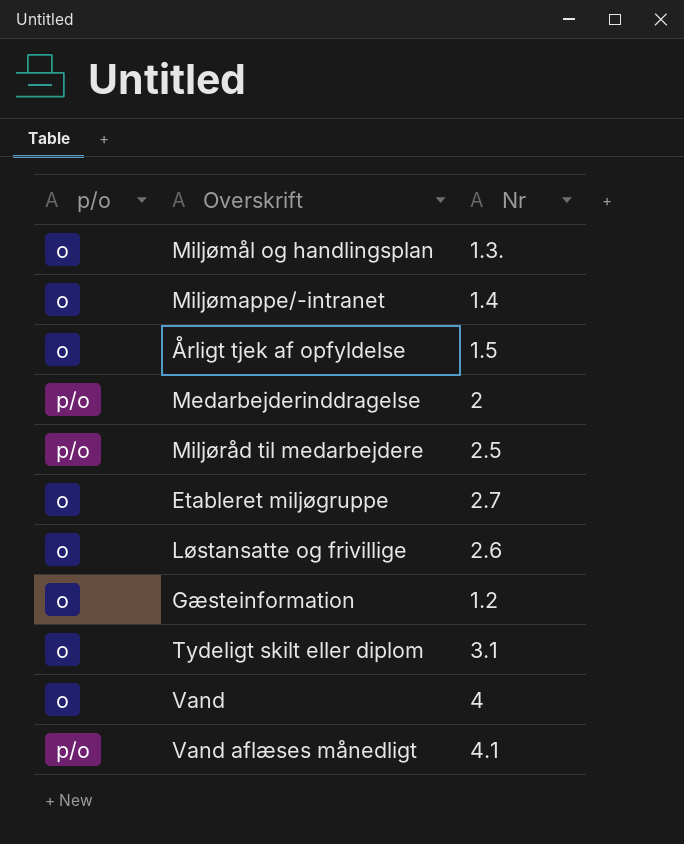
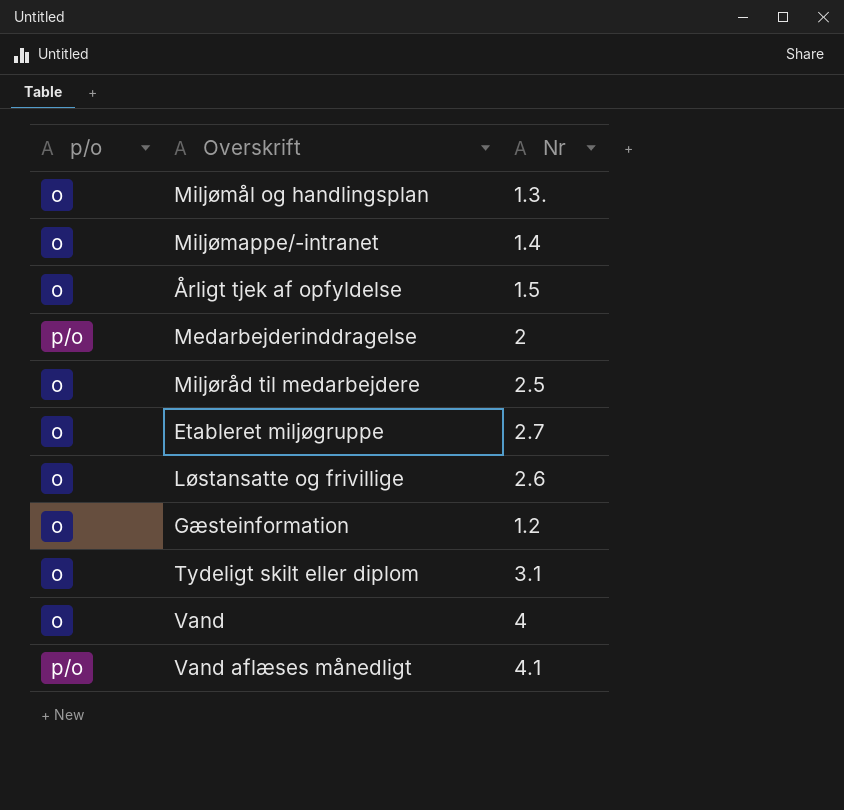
Miljøråd til medarbejdere | p/o: p/o -> o

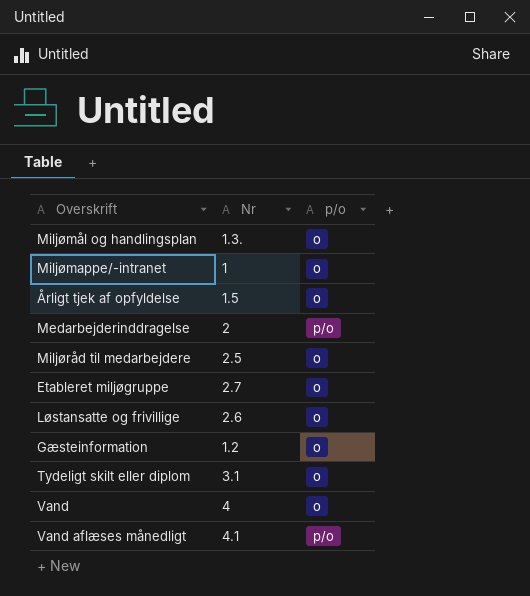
column p/o | position: 1 -> 3
Miljømappe/-intranet | Nr: 1.4 -> 1

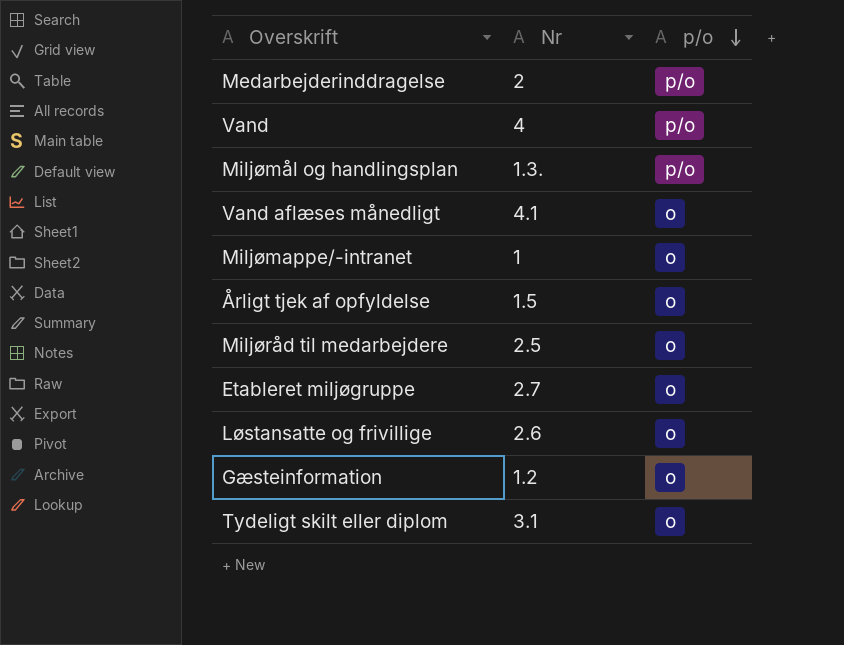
row order: none -> p/o descending
Vand | p/o: o -> p/o
Miljømål og handlingsplan | p/o: o -> p/o
Vand aflæses månedligt | p/o: p/o -> o

